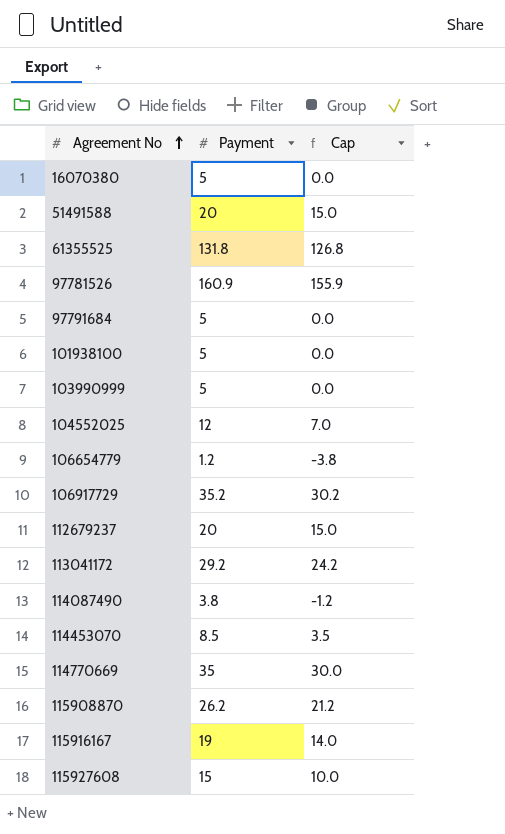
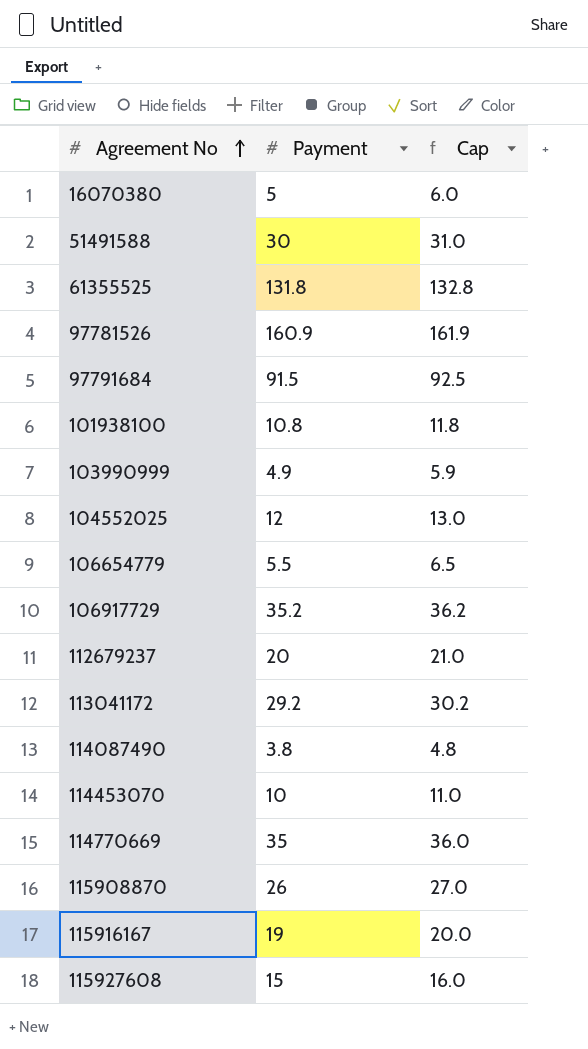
column Cap | formula: [Payment] - 5 -> [Payment] + 1
51491588 | Payment: 20 -> 30
97791684 | Payment: 5 -> 91.5
101938100 | Payment: 5 -> 10.8
103990999 | Payment: 5 -> 4.9
106654779 | Payment: 1.2 -> 5.5
114453070 | Payment: 8.5 -> 10
115908870 | Payment: 26.2 -> 26

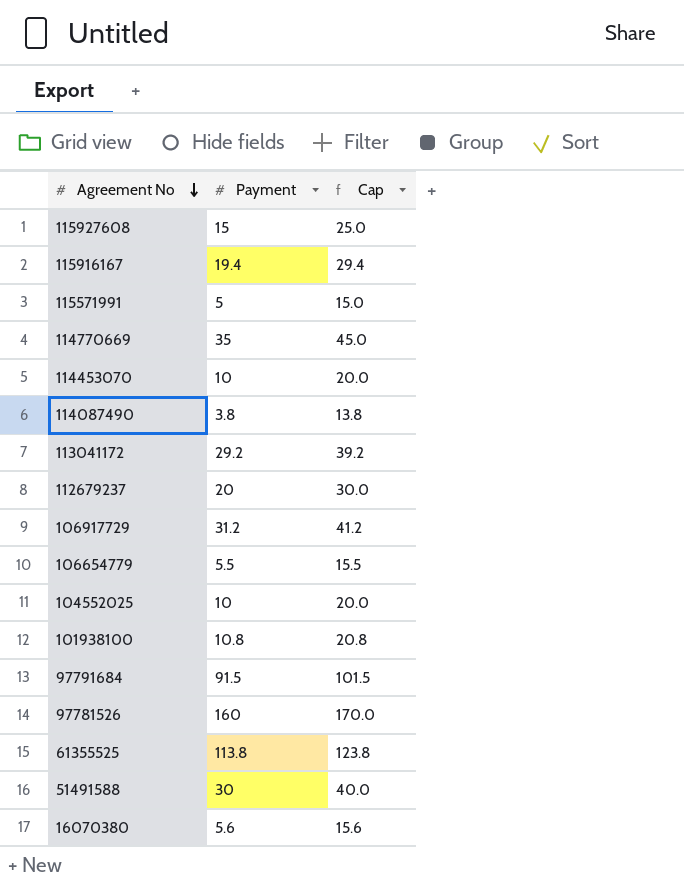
row order: Agreement No ascending -> Agreement No descending
column Cap | formula: [Payment] + 1 -> [Payment] + 10
row 103990999: 4.9 | 5.9 -> none
row 115908870: 26 | 27.0 -> none
115916167 | Payment: 19 -> 19.4
row 115571991: none -> 5 | 15.0
106917729 | Payment: 35.2 -> 31.2
104552025 | Payment: 12 -> 10
97781526 | Payment: 160.9 -> 160
61355525 | Payment: 131.8 -> 113.8
16070380 | Payment: 5 -> 5.6

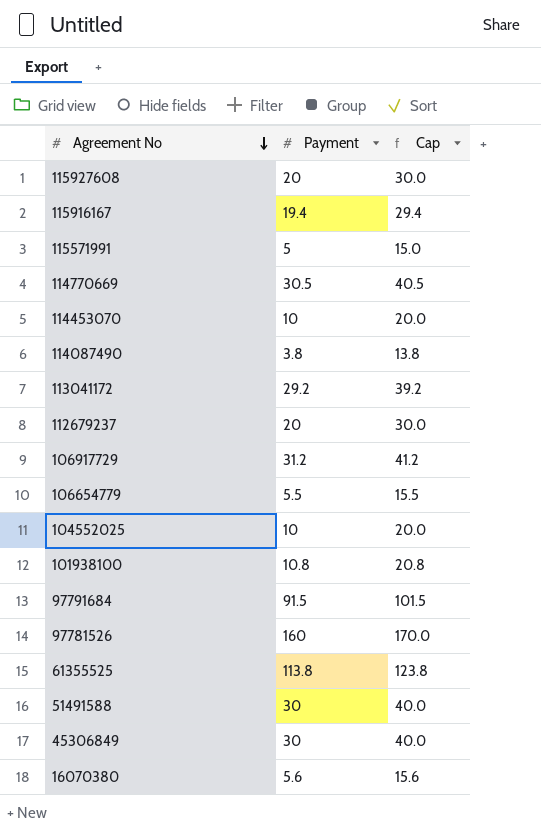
115927608 | Payment: 15 -> 20
115927608 | Cap: 25.0 -> 30.0
114770669 | Payment: 35 -> 30.5
114770669 | Cap: 45.0 -> 40.5
row 45306849: none -> 30 | 40.0

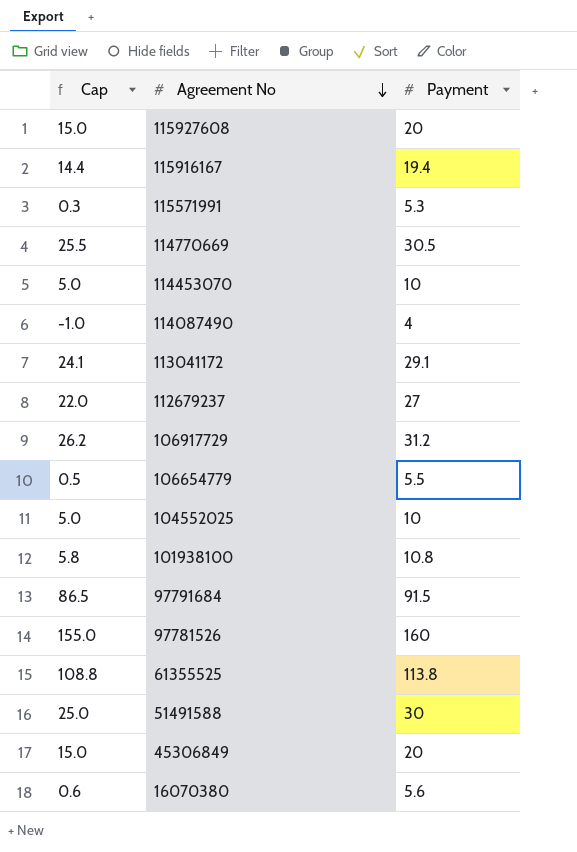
column Cap | formula: [Payment] + 10 -> [Payment] - 5
column Cap | position: 3 -> 1
115571991 | Payment: 5 -> 5.3
114087490 | Payment: 3.8 -> 4
113041172 | Payment: 29.2 -> 29.1
112679237 | Payment: 20 -> 27
45306849 | Payment: 30 -> 20

